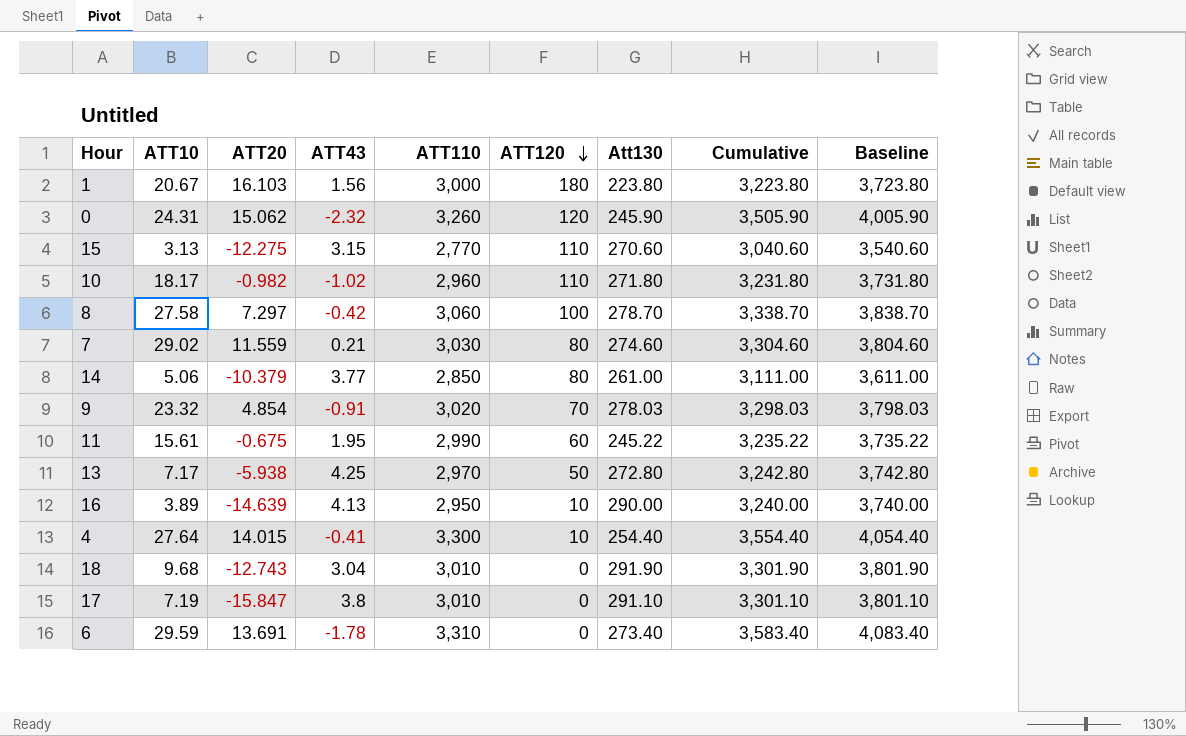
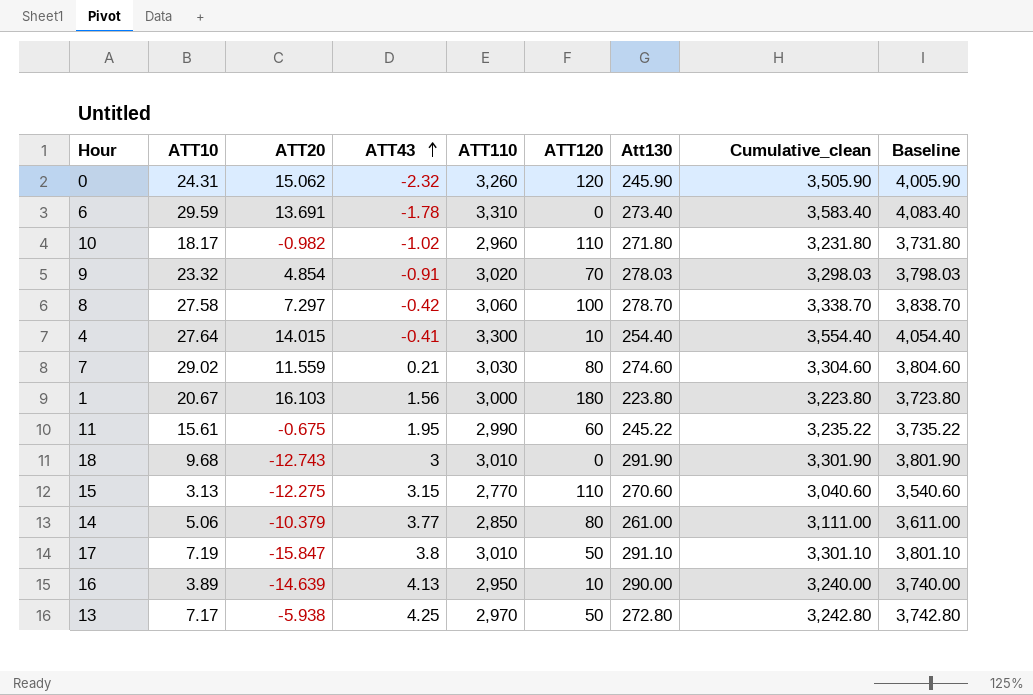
row order: ATT120 descending -> ATT43 ascending
column name: Cumulative -> Cumulative_clean
18 | ATT43: 3.04 -> 3
17 | ATT120: 0 -> 50

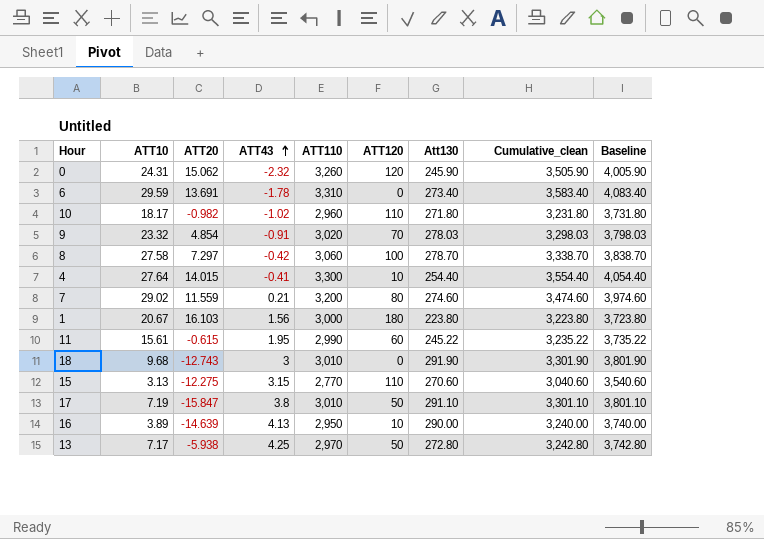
row 14: 5.06 | -10.379 | 3.77 | 2,850 | 80 | 261.00 | 3,111.00 | 3,611.00 -> none
7 | ATT110: 3,030 -> 3,200
7 | Cumulative_clean: 3,304.60 -> 3,474.60
7 | Baseline: 3,804.60 -> 3,974.60
11 | ATT20: -0.675 -> -0.615

